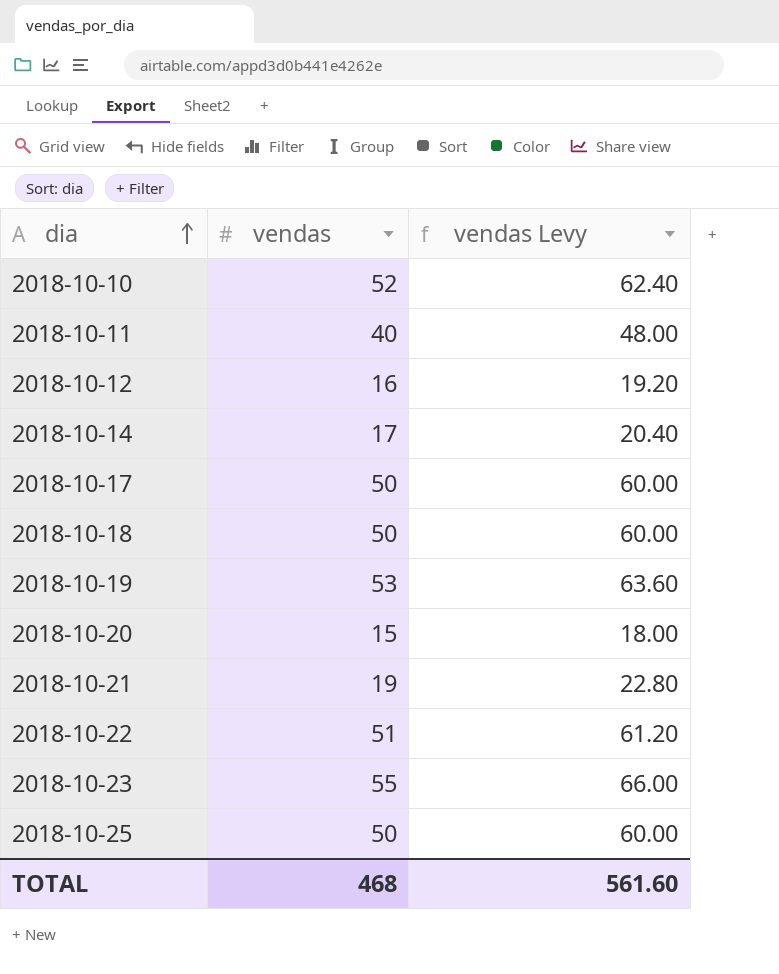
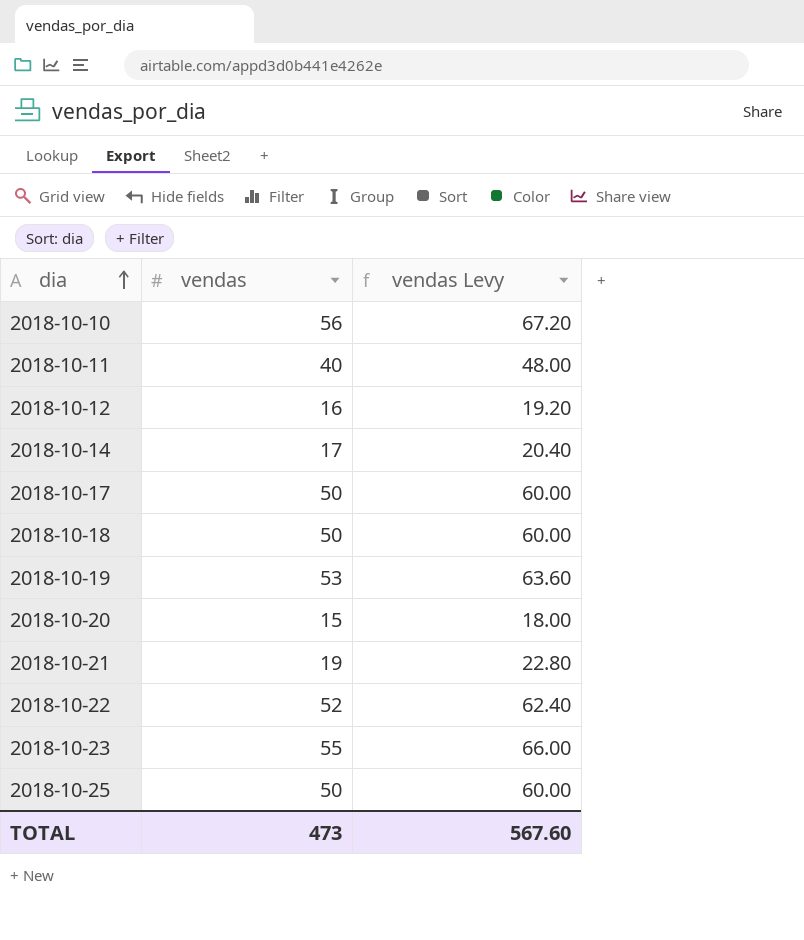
2018-10-10 | vendas: 52 -> 56
2018-10-10 | vendas Levy: 62.40 -> 67.20
2018-10-22 | vendas: 51 -> 52
2018-10-22 | vendas Levy: 61.20 -> 62.40
TOTAL | vendas: 468 -> 473
TOTAL | vendas Levy: 561.60 -> 567.60

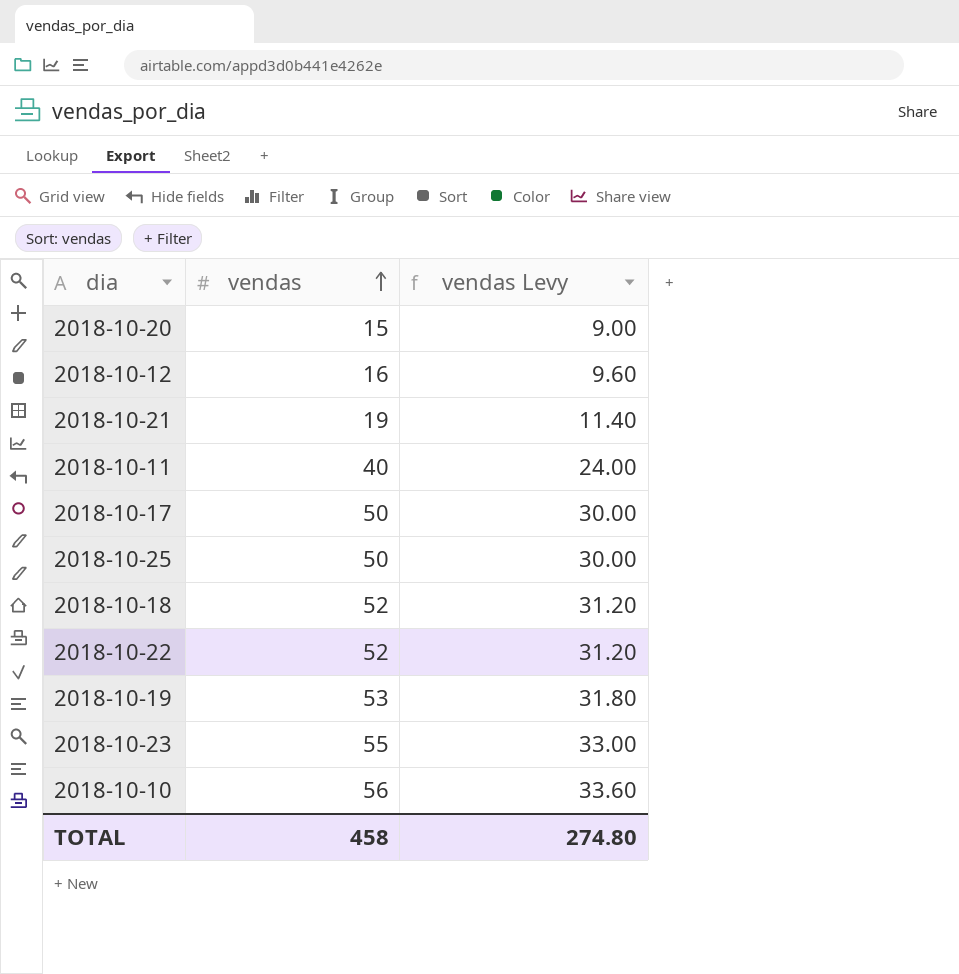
row order: dia ascending -> vendas ascending
column vendas Levy | formula: [vendas] * 1.2 -> [vendas] * 0.6
row 2018-10-14: 17 | 20.40 -> none
2018-10-18 | vendas: 50 -> 52
TOTAL | vendas: 473 -> 458
TOTAL | vendas Levy: 567.60 -> 274.80

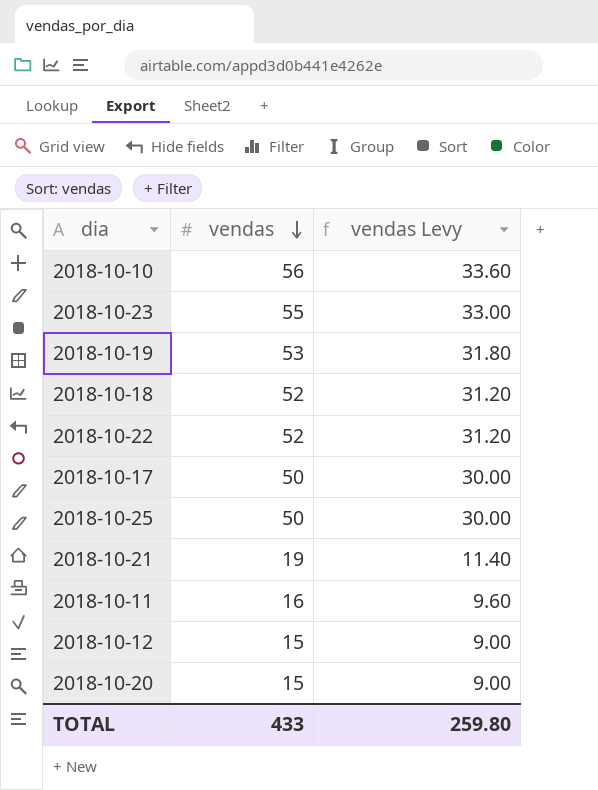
row order: vendas ascending -> vendas descending
2018-10-11 | vendas: 40 -> 16
2018-10-11 | vendas Levy: 24.00 -> 9.60
2018-10-12 | vendas: 16 -> 15
2018-10-12 | vendas Levy: 9.60 -> 9.00
TOTAL | vendas: 458 -> 433
TOTAL | vendas Levy: 274.80 -> 259.80

